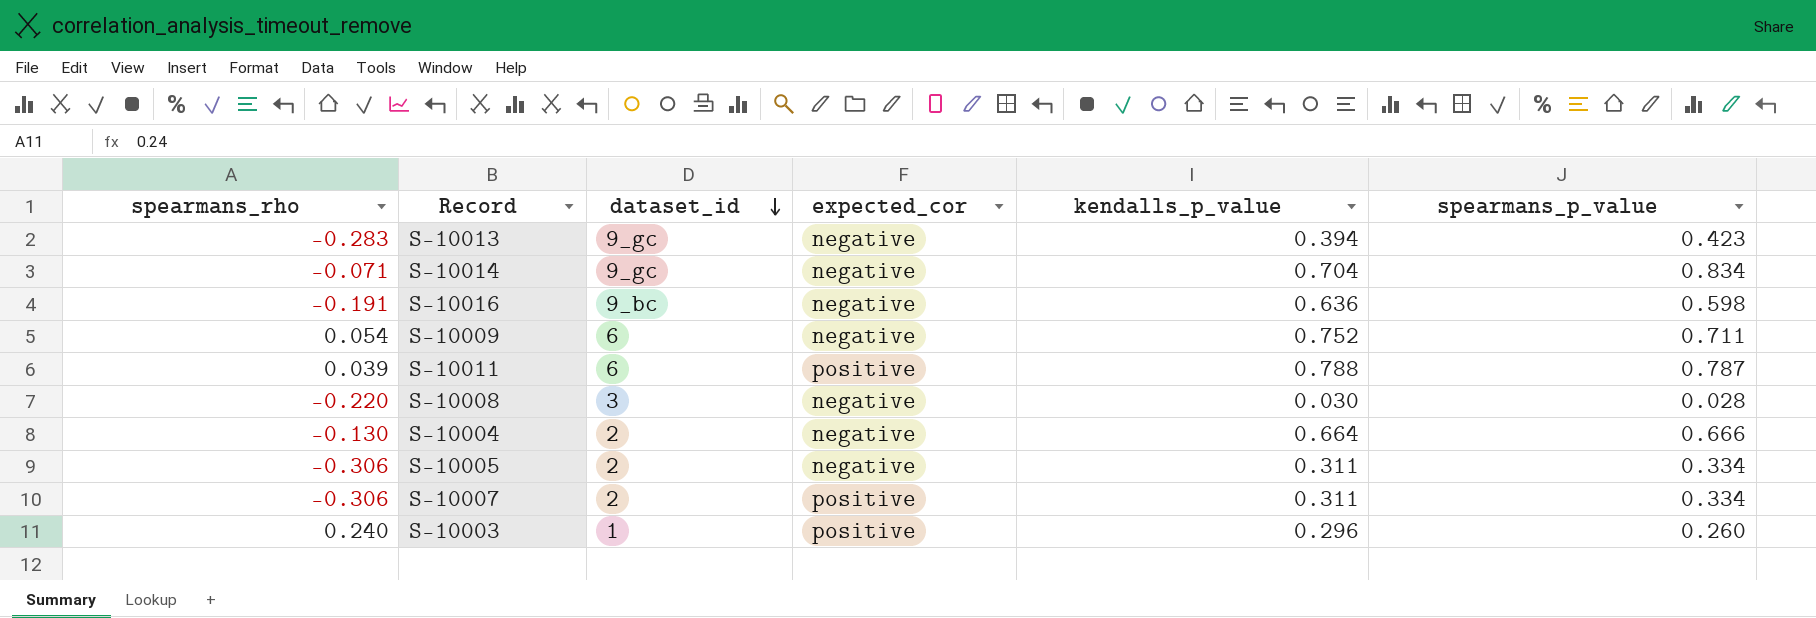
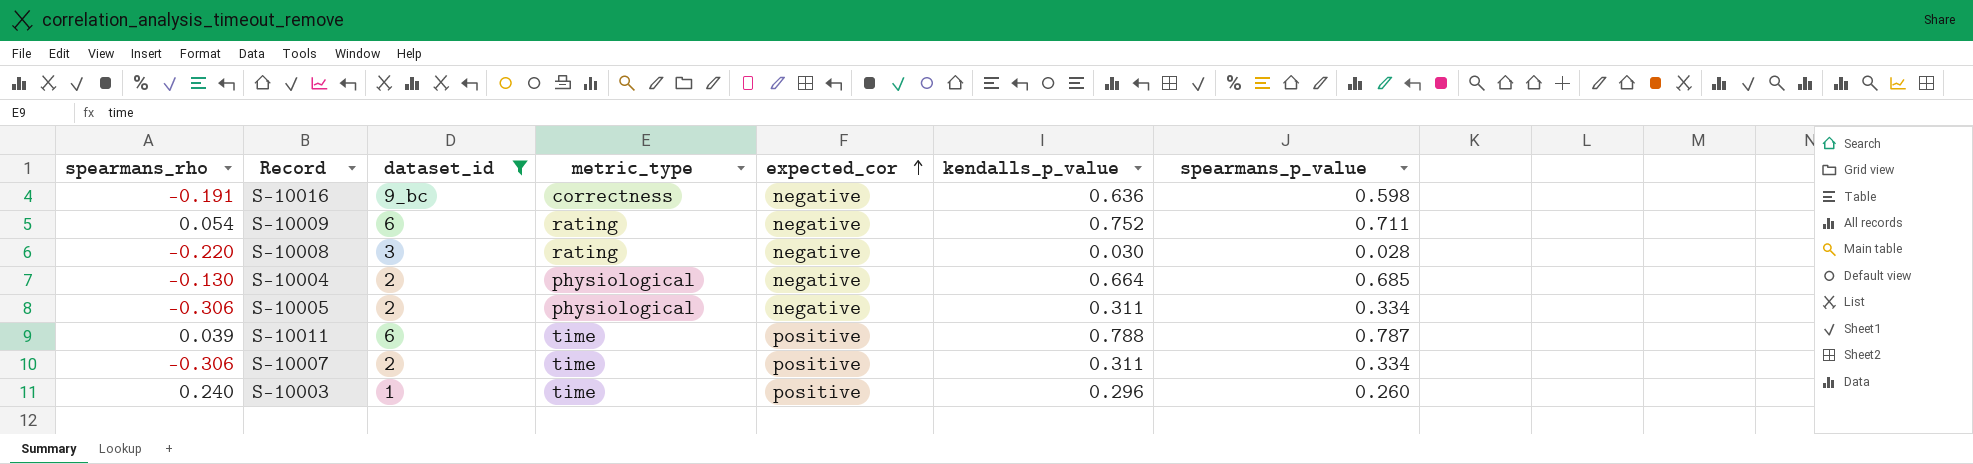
filter: none -> dataset_id != 9_gc
row order: dataset_id descending -> expected_cor ascending
column metric_type | position: none -> 4
S-10004 | spearmans_p_value: 0.666 -> 0.685

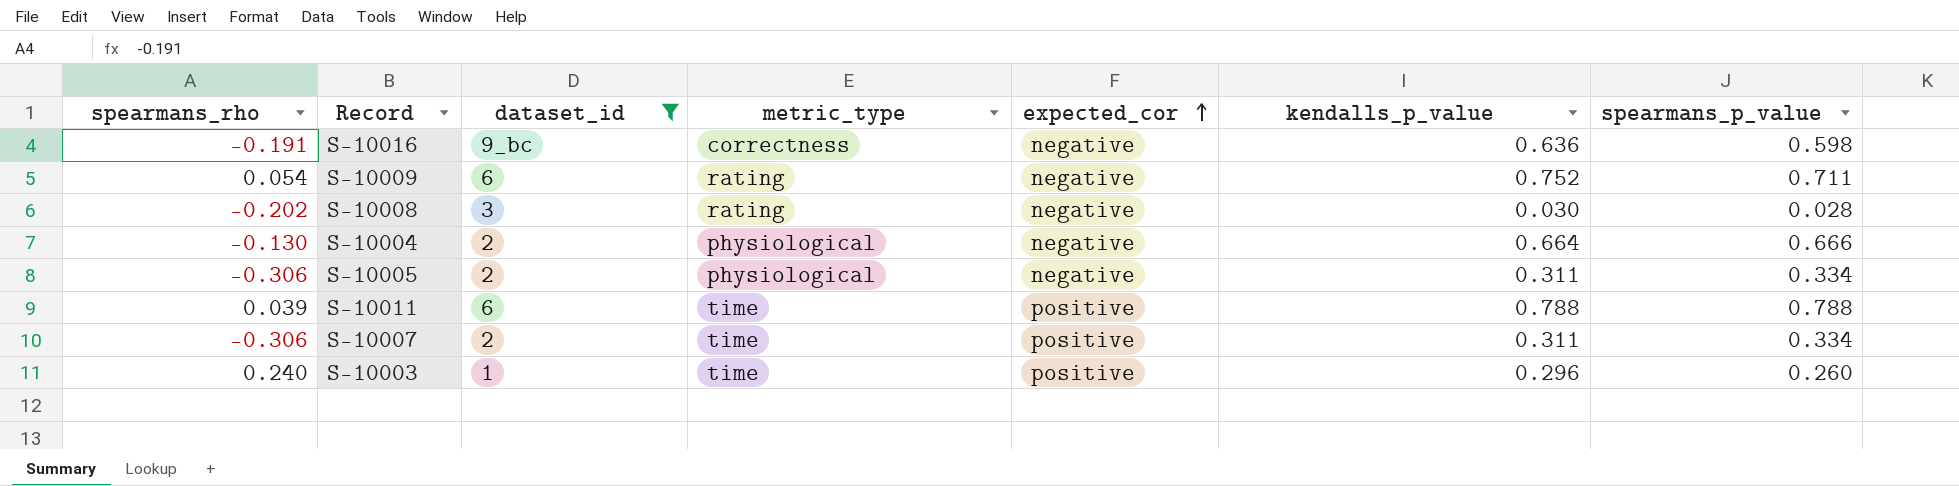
S-10008 | spearmans_rho: -0.220 -> -0.202
S-10004 | spearmans_p_value: 0.685 -> 0.666
S-10011 | spearmans_p_value: 0.787 -> 0.788

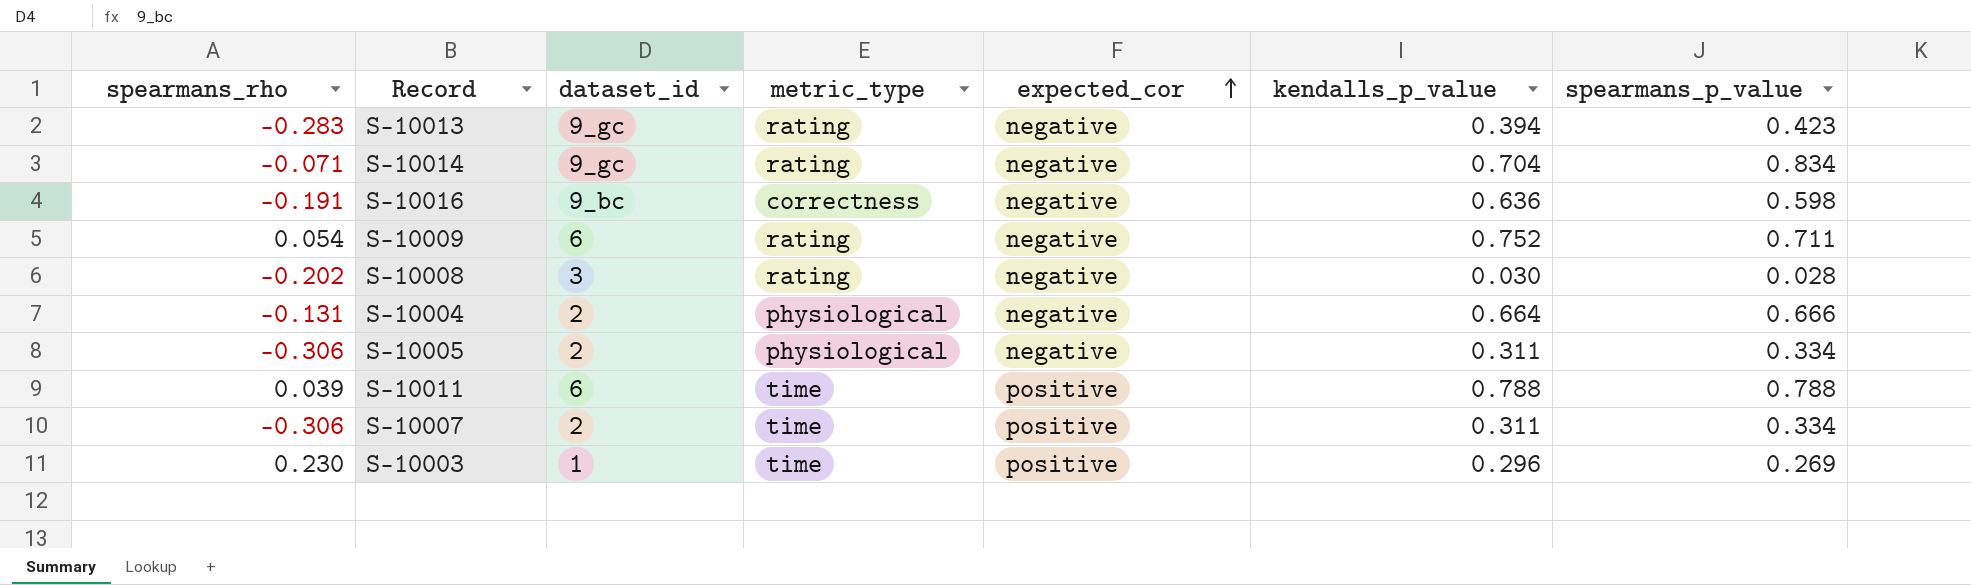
filter: dataset_id != 9_gc -> none
S-10004 | spearmans_rho: -0.130 -> -0.131
S-10003 | spearmans_rho: 0.240 -> 0.230
S-10003 | spearmans_p_value: 0.260 -> 0.269

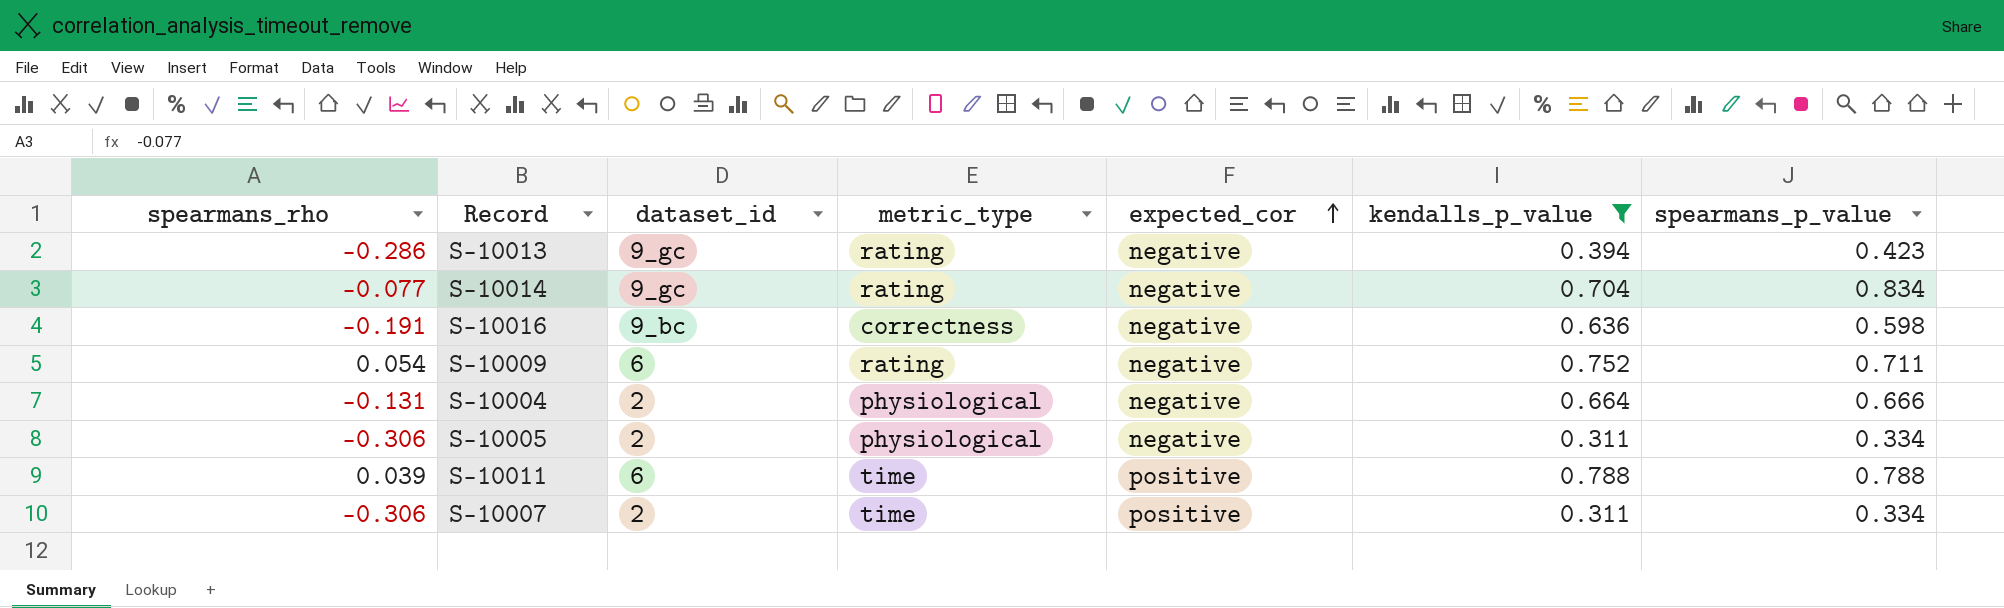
filter: none -> kendalls_p_value >= 0.311
S-10013 | spearmans_rho: -0.283 -> -0.286
S-10014 | spearmans_rho: -0.071 -> -0.077

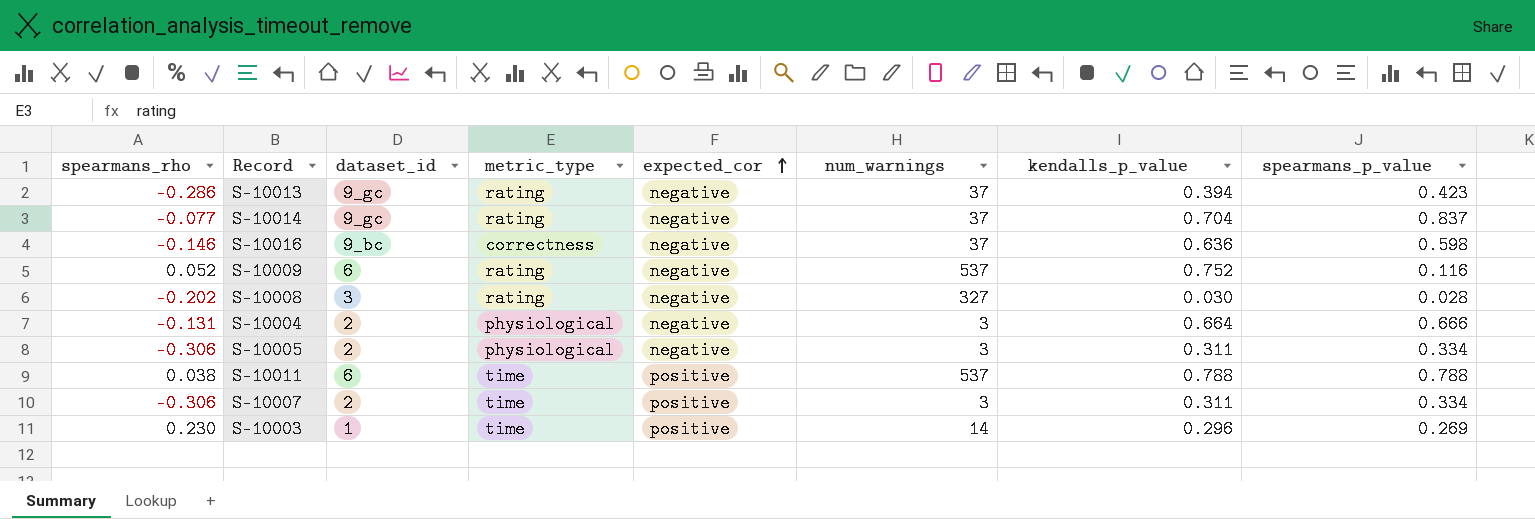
filter: kendalls_p_value >= 0.311 -> none
column num_warnings | position: none -> 6
S-10014 | spearmans_p_value: 0.834 -> 0.837
S-10016 | spearmans_rho: -0.191 -> -0.146
S-10009 | spearmans_rho: 0.054 -> 0.052
S-10009 | spearmans_p_value: 0.711 -> 0.116
S-10011 | spearmans_rho: 0.039 -> 0.038

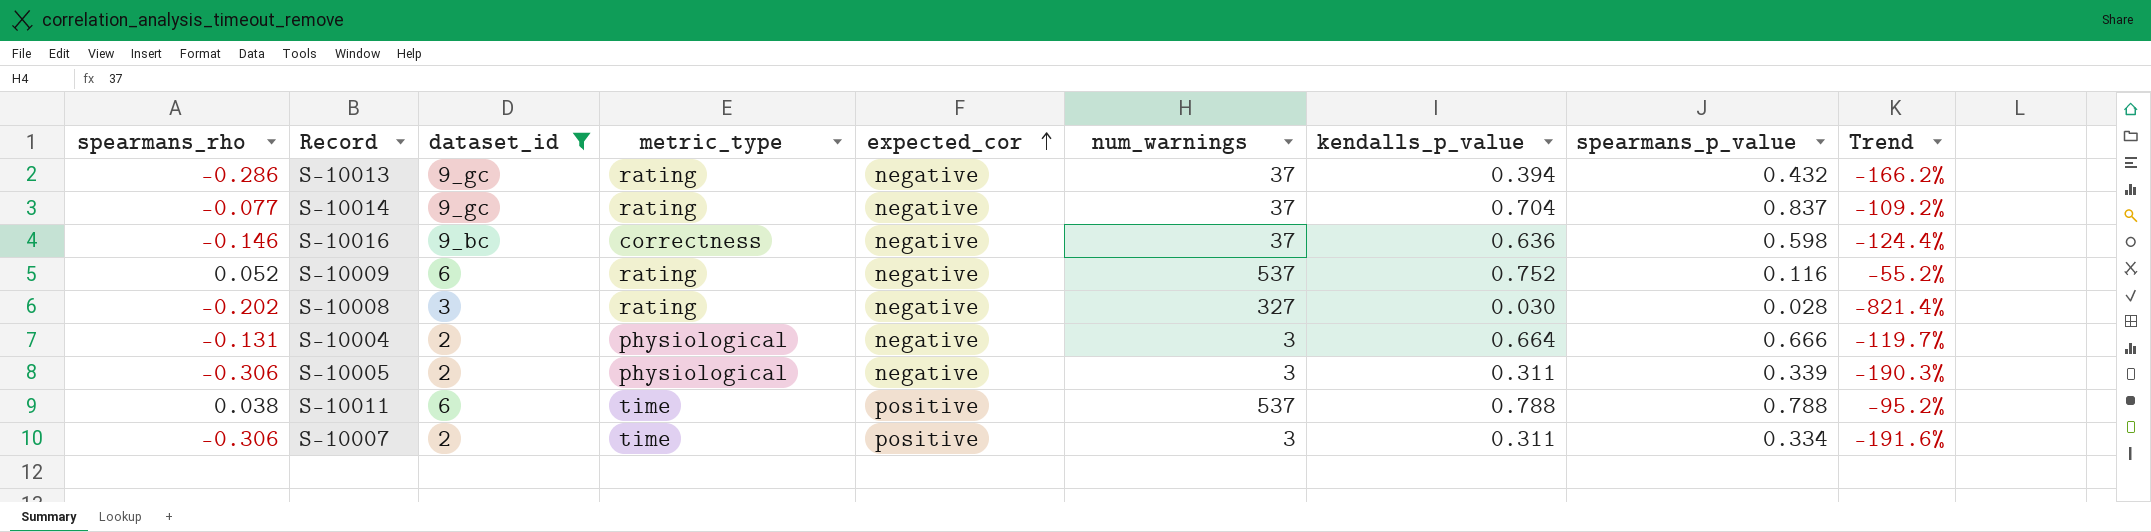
filter: none -> dataset_id != 1
column Trend | formula: none -> ([spearmans_rho] - [spearmans_p_value]) / [spearmans_p_value]
S-10013 | spearmans_p_value: 0.423 -> 0.432
S-10005 | spearmans_p_value: 0.334 -> 0.339

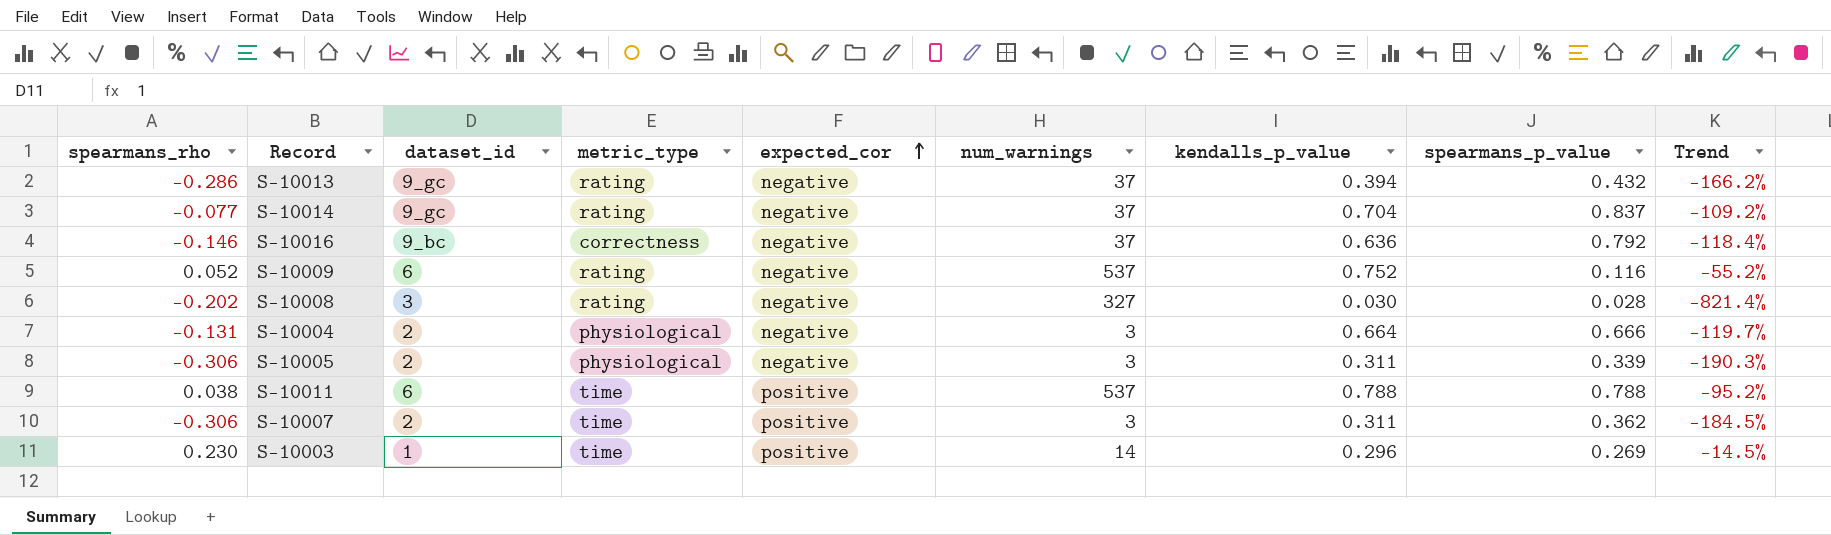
filter: dataset_id != 1 -> none
S-10016 | spearmans_p_value: 0.598 -> 0.792
S-10016 | Trend: -124.4% -> -118.4%
S-10007 | spearmans_p_value: 0.334 -> 0.362
S-10007 | Trend: -191.6% -> -184.5%

